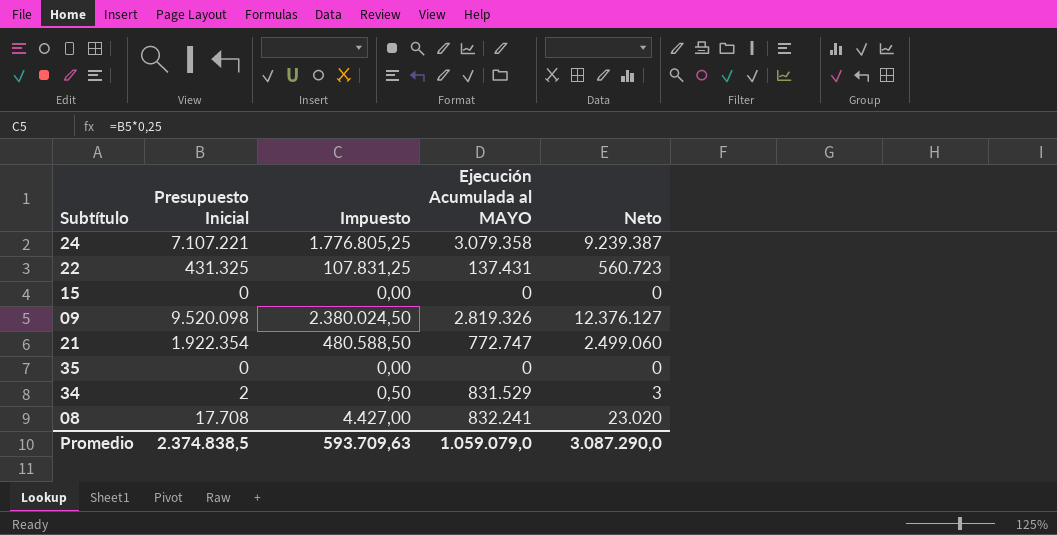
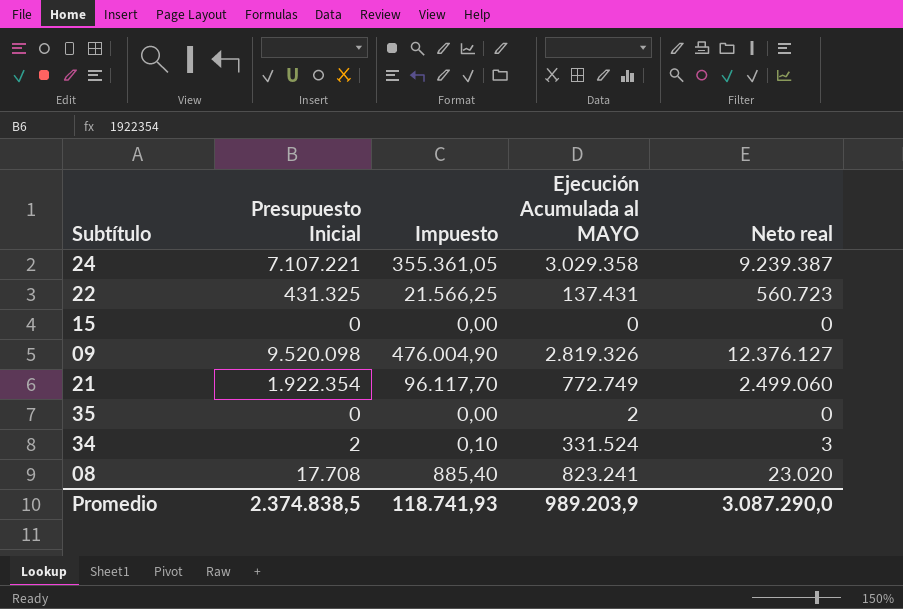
column Impuesto | formula: [Presupuesto Inicial] * 0,25 -> [Presupuesto Inicial] * 0,05
column name: Neto -> Neto real
24 | Ejecución Acumulada al MAYO: 3.079.358 -> 3.029.358
21 | Ejecución Acumulada al MAYO: 772.747 -> 772.749
35 | Ejecución Acumulada al MAYO: 0 -> 2
34 | Ejecución Acumulada al MAYO: 831.529 -> 331.524
08 | Ejecución Acumulada al MAYO: 832.241 -> 823.241
Promedio | Impuesto: 593.709,63 -> 118.741,93
Promedio | Ejecución Acumulada al MAYO: 1.059.079,0 -> 989.203,9

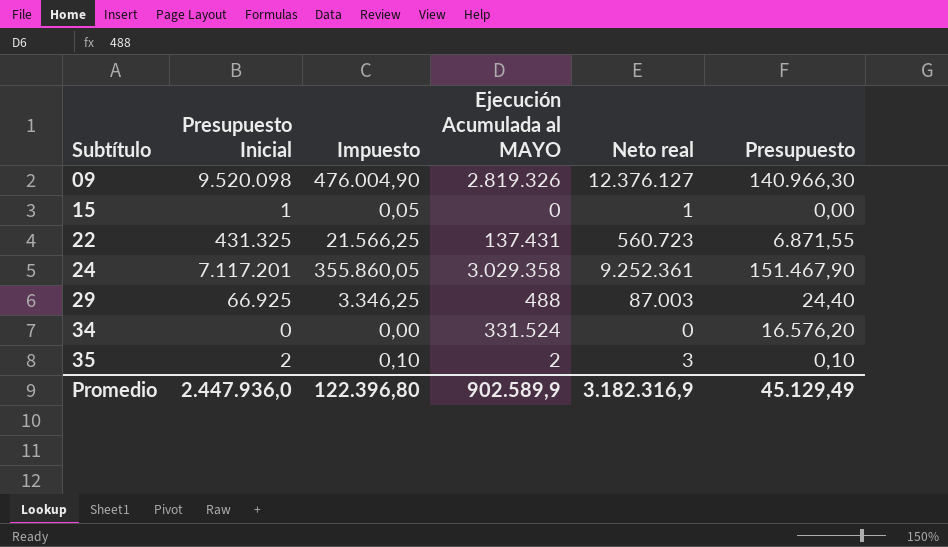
row order: none -> Subtítulo ascending
column Presupuesto | formula: none -> [Ejecución Acumulada al MAYO] * 0,05
row 21: 1.922.354 | 96.117,70 | 772.749 | 2.499.060 -> none
row 08: 17.708 | 885,40 | 823.241 | 23.020 -> none
15 | Presupuesto Inicial: 0 -> 1
15 | Impuesto: 0,00 -> 0,05
15 | Neto real: 0 -> 1
24 | Presupuesto Inicial: 7.107.221 -> 7.117.201
24 | Impuesto: 355.361,05 -> 355.860,05
24 | Neto real: 9.239.387 -> 9.252.361
row 29: none -> 66.925 | 3.346,25 | 488 | 87.003 | 24,40
34 | Presupuesto Inicial: 2 -> 0
34 | Impuesto: 0,10 -> 0,00
34 | Neto real: 3 -> 0
35 | Presupuesto Inicial: 0 -> 2
35 | Impuesto: 0,00 -> 0,10
35 | Neto real: 0 -> 3
Promedio | Presupuesto Inicial: 2.374.838,5 -> 2.447.936,0
Promedio | Impuesto: 118.741,93 -> 122.396,80
Promedio | Ejecución Acumulada al MAYO: 989.203,9 -> 902.589,9
Promedio | Neto real: 3.087.290,0 -> 3.182.316,9

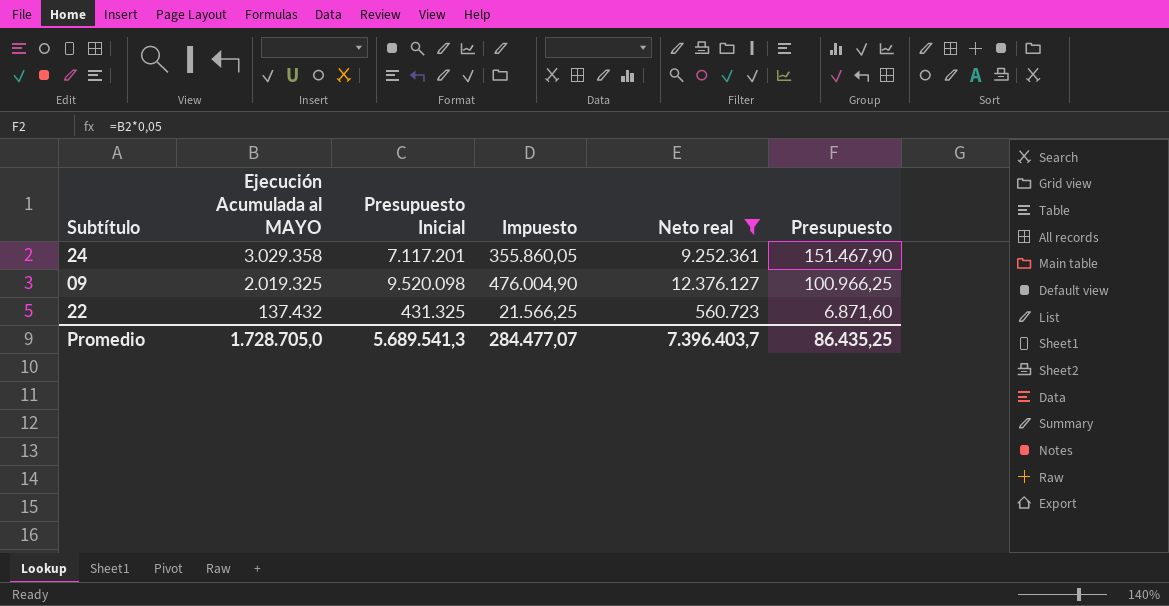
filter: none -> Neto real >= 560.723
row order: Subtítulo ascending -> Ejecución Acumulada al MAYO descending
column Ejecución Acumulada al MAYO | position: 4 -> 2
09 | Ejecución Acumulada al MAYO: 2.819.326 -> 2.019.325
09 | Presupuesto: 140.966,30 -> 100.966,25
22 | Ejecución Acumulada al MAYO: 137.431 -> 137.432
22 | Presupuesto: 6.871,55 -> 6.871,60
Promedio | Ejecución Acumulada al MAYO: 902.589,9 -> 1.728.705,0
Promedio | Presupuesto Inicial: 2.447.936,0 -> 5.689.541,3
Promedio | Impuesto: 122.396,80 -> 284.477,07
Promedio | Neto real: 3.182.316,9 -> 7.396.403,7
Promedio | Presupuesto: 45.129,49 -> 86.435,25

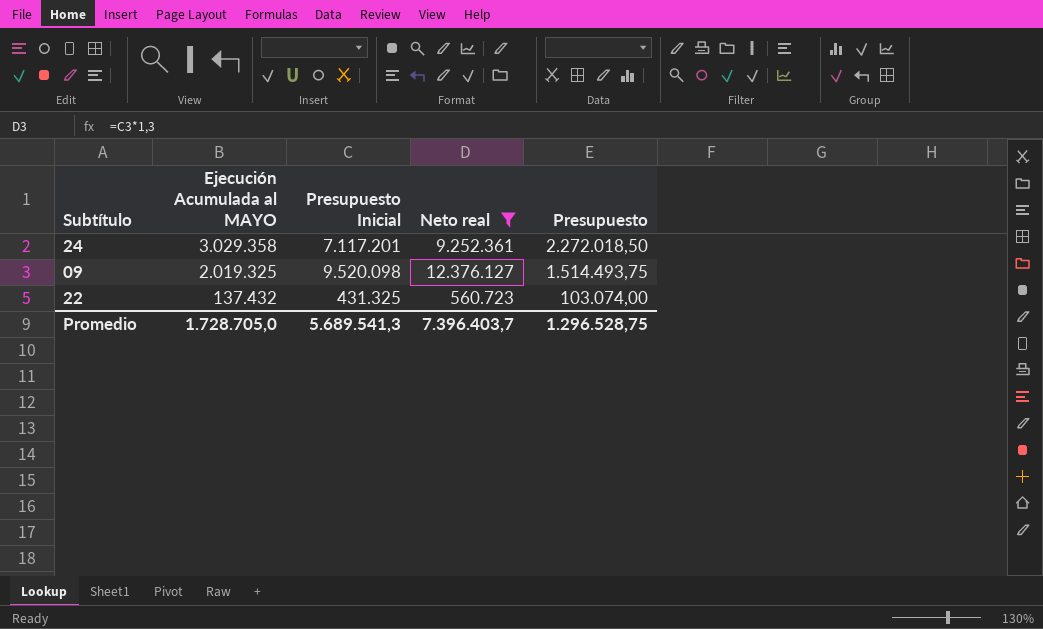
column Impuesto | formula: [Presupuesto Inicial] * 0,05 -> none
column Presupuesto | formula: [Ejecución Acumulada al MAYO] * 0,05 -> [Ejecución Acumulada al MAYO] * 0,75
Promedio | Presupuesto: 86.435,25 -> 1.296.528,75

